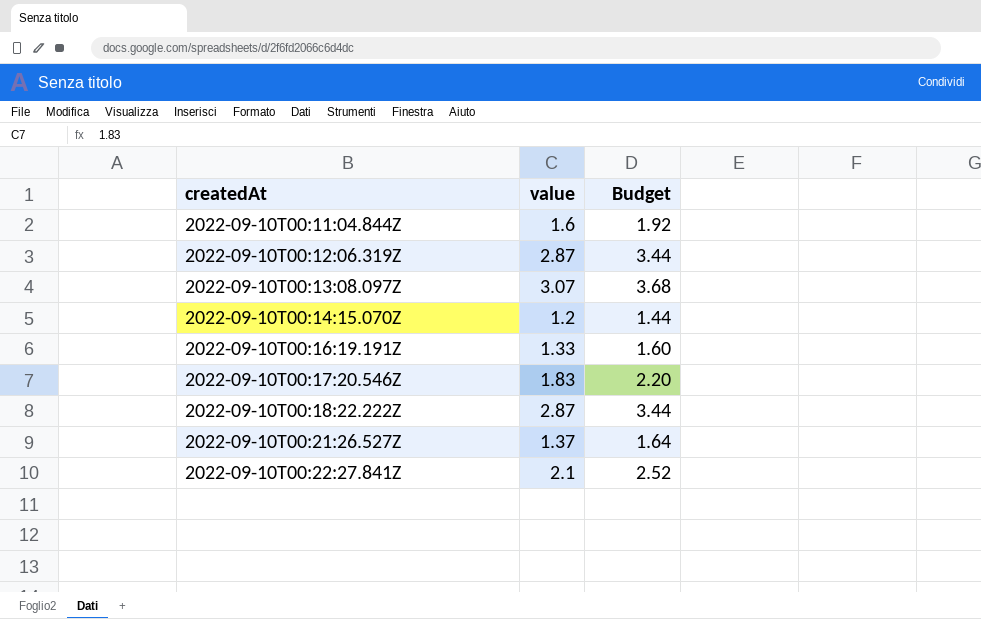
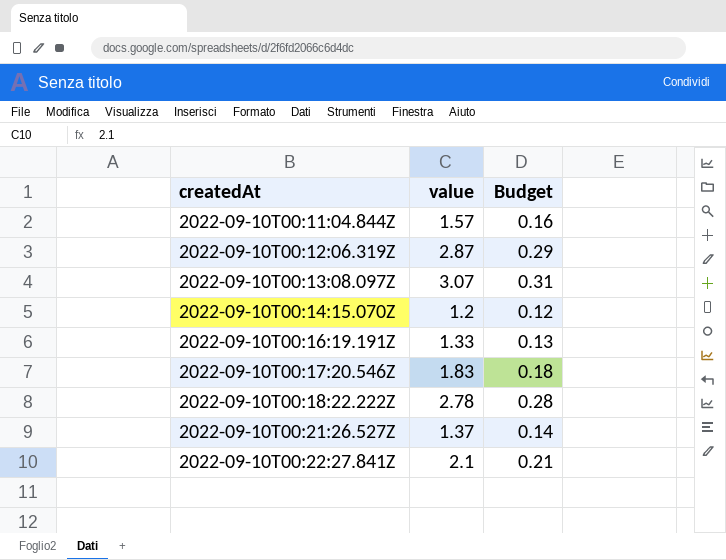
column Budget | formula: [value] * 1.2 -> [value] * 0.1
2022-09-10T00:11:04.844Z | value: 1.6 -> 1.57
2022-09-10T00:18:22.222Z | value: 2.87 -> 2.78

